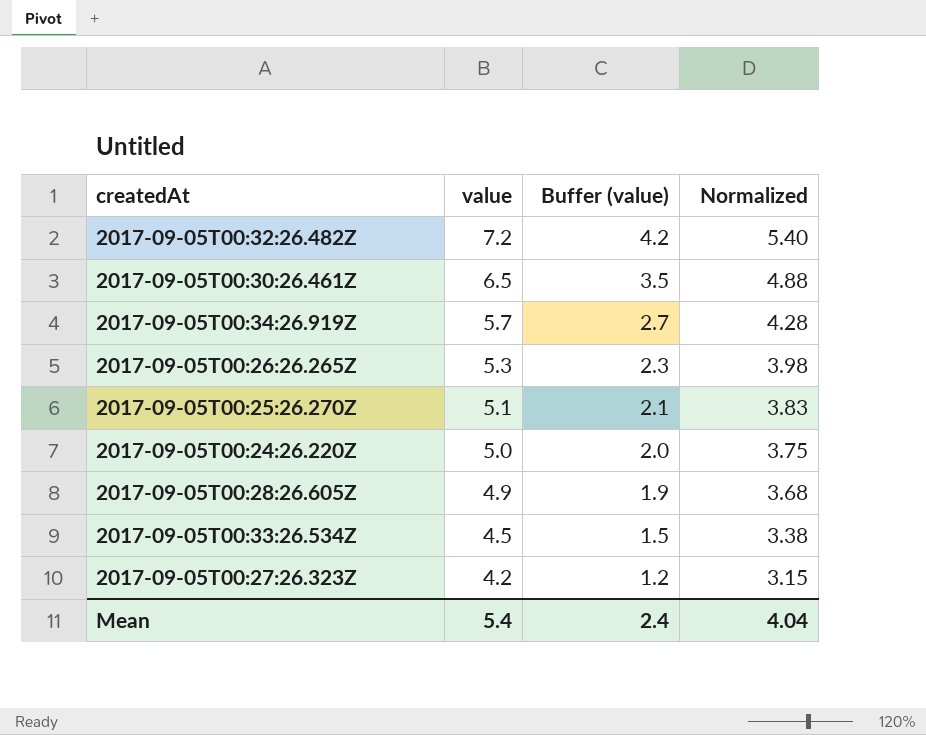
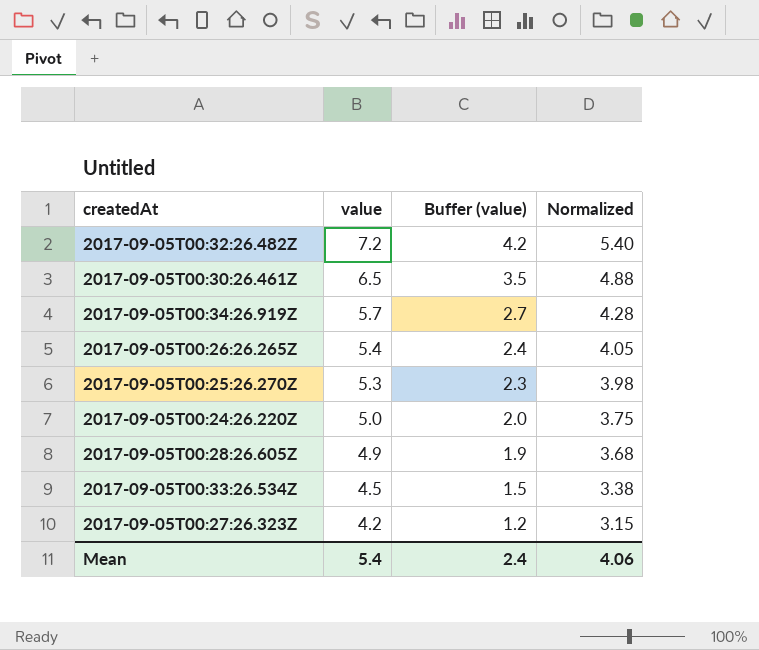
2017-09-05T00:26:26.265Z | value: 5.3 -> 5.4
2017-09-05T00:26:26.265Z | Buffer (value): 2.3 -> 2.4
2017-09-05T00:26:26.265Z | Normalized: 3.98 -> 4.05
2017-09-05T00:25:26.270Z | value: 5.1 -> 5.3
2017-09-05T00:25:26.270Z | Buffer (value): 2.1 -> 2.3
2017-09-05T00:25:26.270Z | Normalized: 3.83 -> 3.98
Mean | Normalized: 4.04 -> 4.06

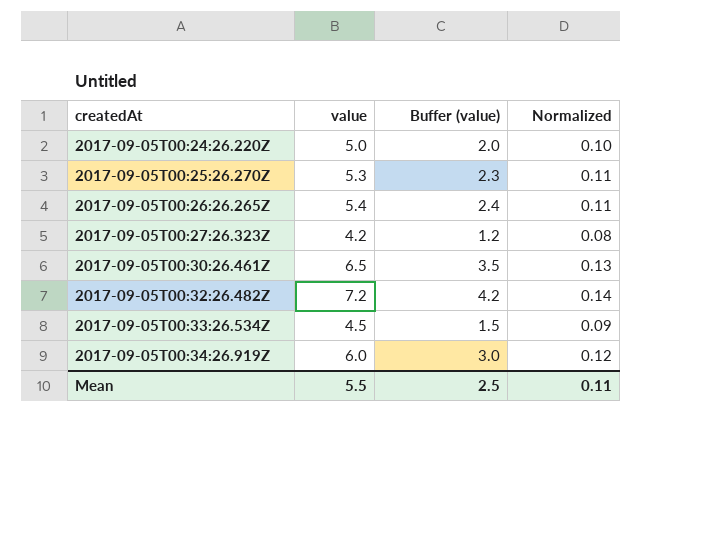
row order: value descending -> createdAt ascending
column Normalized | formula: [value] * 0.75 -> [value] * 0.02
row 2017-09-05T00:28:26.605Z: 4.9 | 1.9 | 3.68 -> none
2017-09-05T00:34:26.919Z | value: 5.7 -> 6.0
2017-09-05T00:34:26.919Z | Buffer (value): 2.7 -> 3.0
Mean | value: 5.4 -> 5.5
Mean | Buffer (value): 2.4 -> 2.5
Mean | Normalized: 4.06 -> 0.11

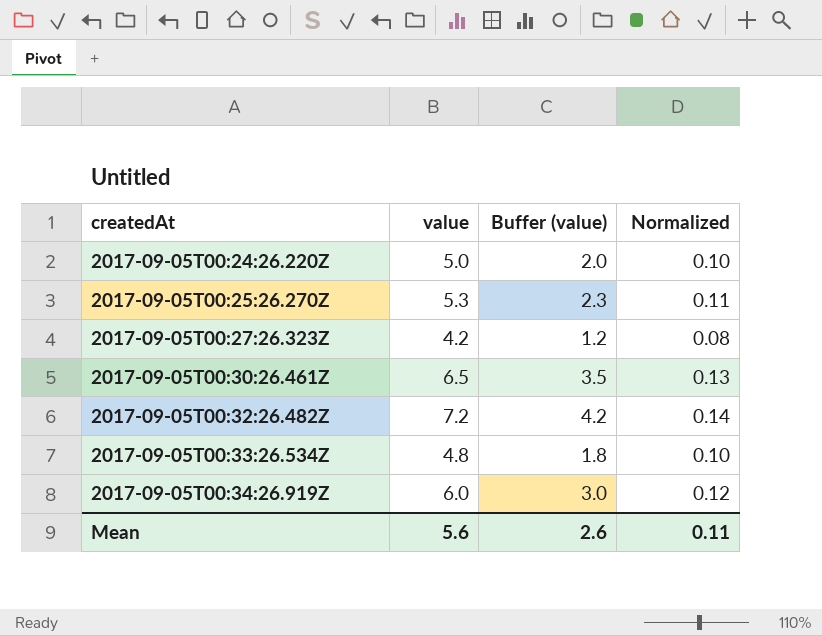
row 2017-09-05T00:26:26.265Z: 5.4 | 2.4 | 0.11 -> none
2017-09-05T00:33:26.534Z | value: 4.5 -> 4.8
2017-09-05T00:33:26.534Z | Buffer (value): 1.5 -> 1.8
2017-09-05T00:33:26.534Z | Normalized: 0.09 -> 0.10
Mean | value: 5.5 -> 5.6
Mean | Buffer (value): 2.5 -> 2.6

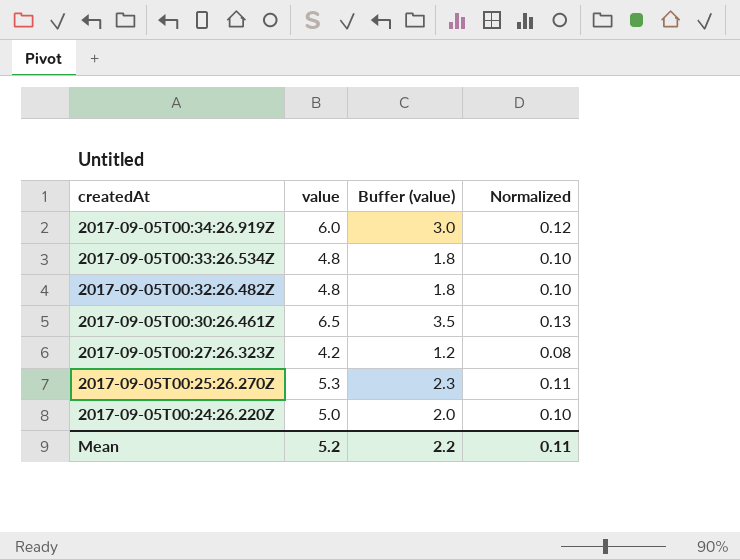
row order: createdAt ascending -> createdAt descending
2017-09-05T00:32:26.482Z | value: 7.2 -> 4.8
2017-09-05T00:32:26.482Z | Buffer (value): 4.2 -> 1.8
2017-09-05T00:32:26.482Z | Normalized: 0.14 -> 0.10
Mean | value: 5.6 -> 5.2
Mean | Buffer (value): 2.6 -> 2.2

